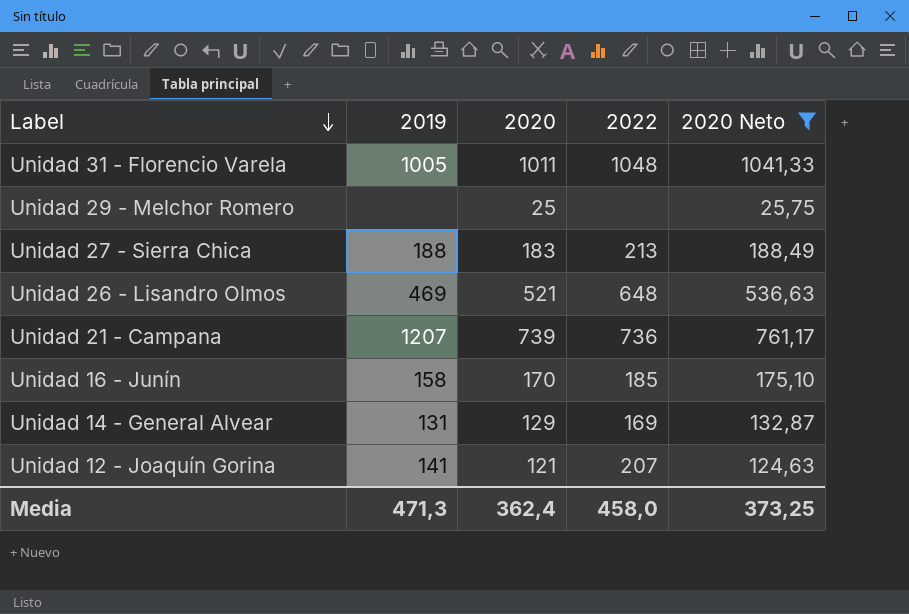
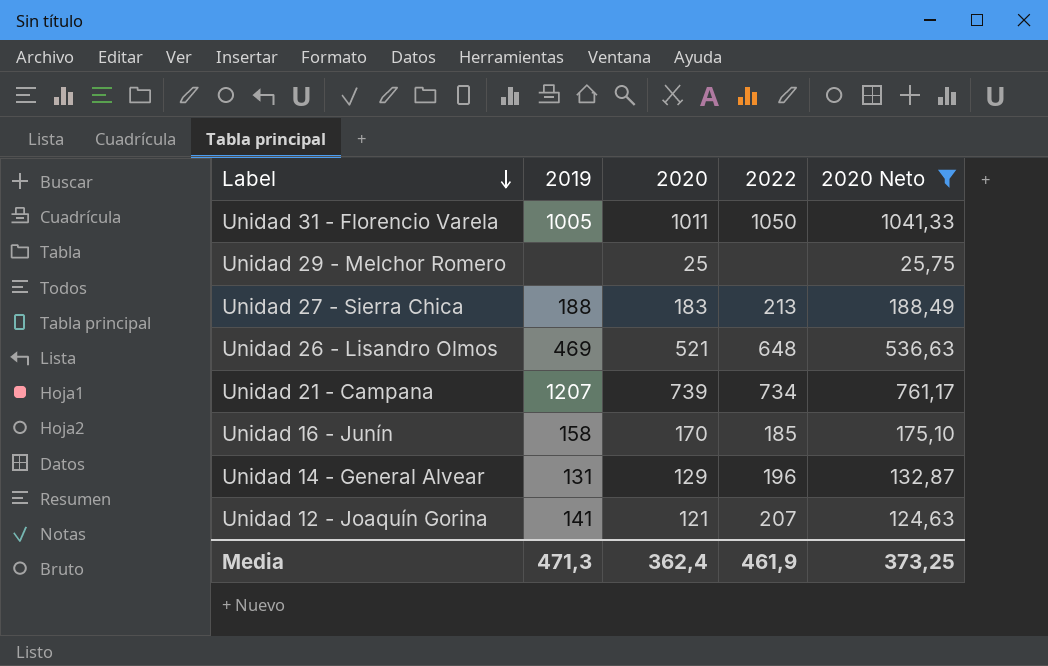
Unidad 31 - Florencio Varela | 2022: 1048 -> 1050
Unidad 21 - Campana | 2022: 736 -> 734
Unidad 14 - General Alvear | 2022: 169 -> 196
Media | 2022: 458,0 -> 461,9

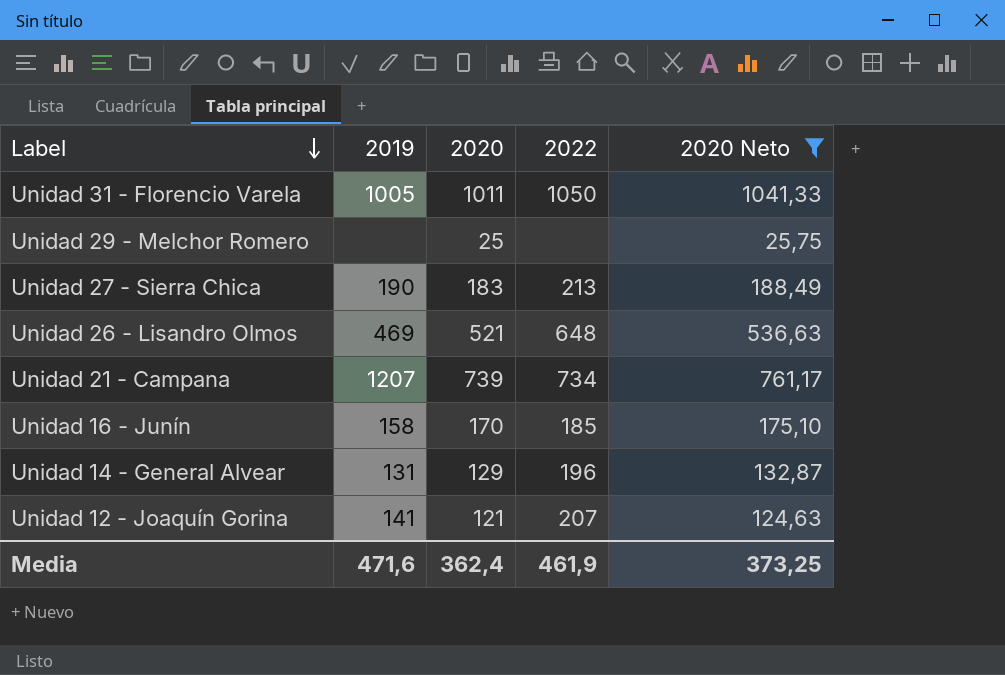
Unidad 27 - Sierra Chica | 2019: 188 -> 190
Media | 2019: 471,3 -> 471,6

